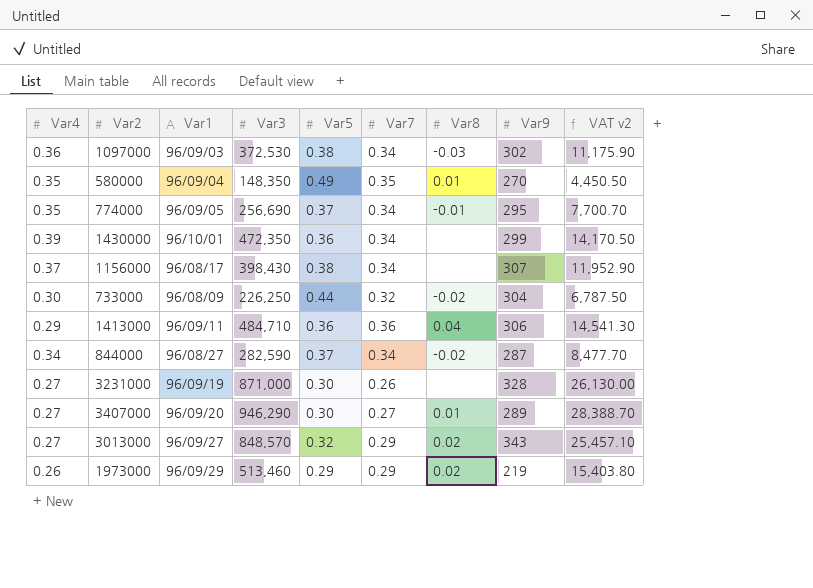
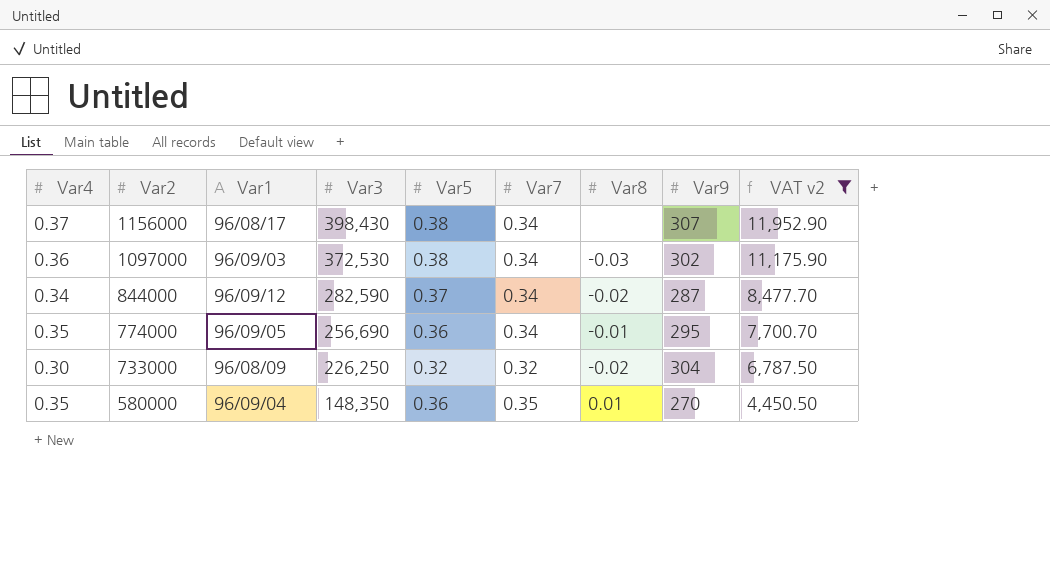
filter: none -> VAT v2 <= 11,952.90
row order: none -> Var2 descending
844000 | Var1: 96/08/27 -> 96/09/12
774000 | Var5: 0.37 -> 0.36
733000 | Var5: 0.44 -> 0.32
580000 | Var5: 0.49 -> 0.36

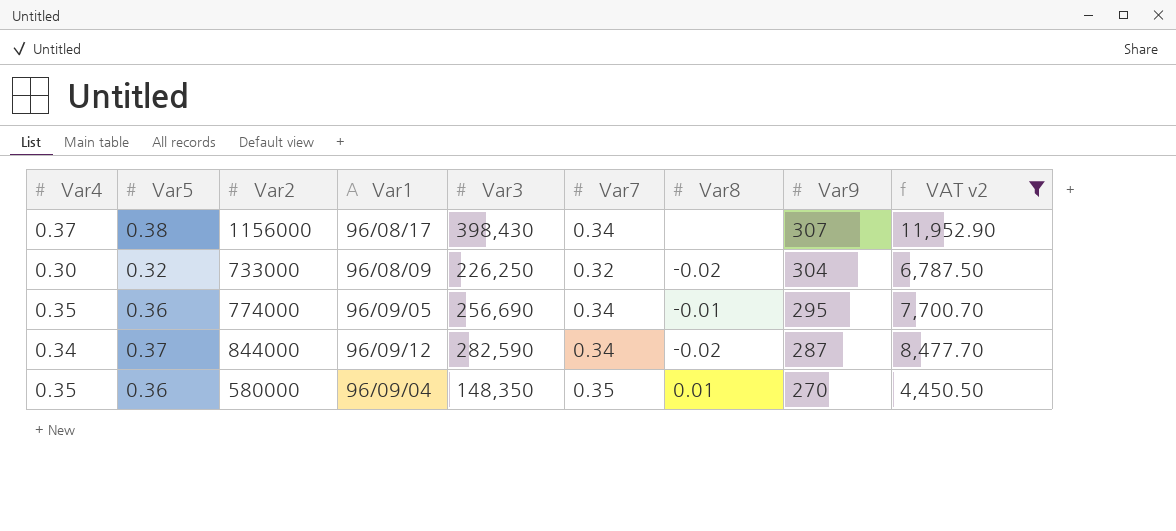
row order: Var2 descending -> Var9 descending
column Var5 | position: 5 -> 2
row 1097000: 0.36 | 96/09/03 | 372,530 | 0.38 | 0.34 | -0.03 | 302 | 11,175.90 -> none

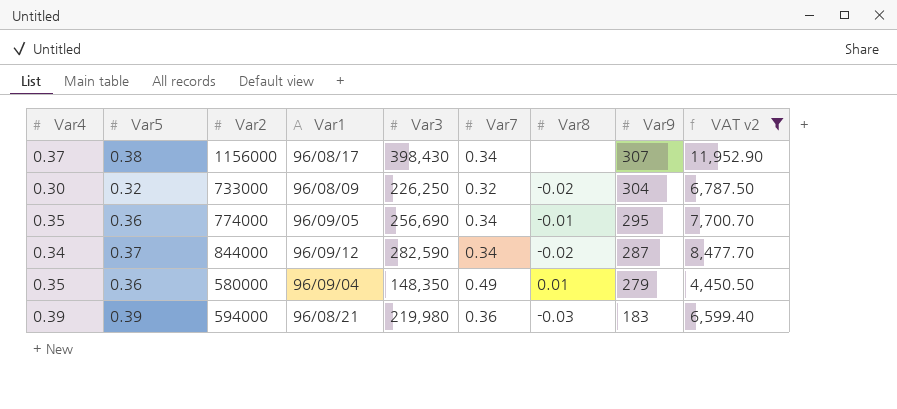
580000 | Var7: 0.35 -> 0.49
580000 | Var9: 270 -> 279
row 594000: none -> 0.39 | 0.39 | 96/08/21 | 219,980 | 0.36 | -0.03 | 183 | 6,599.40

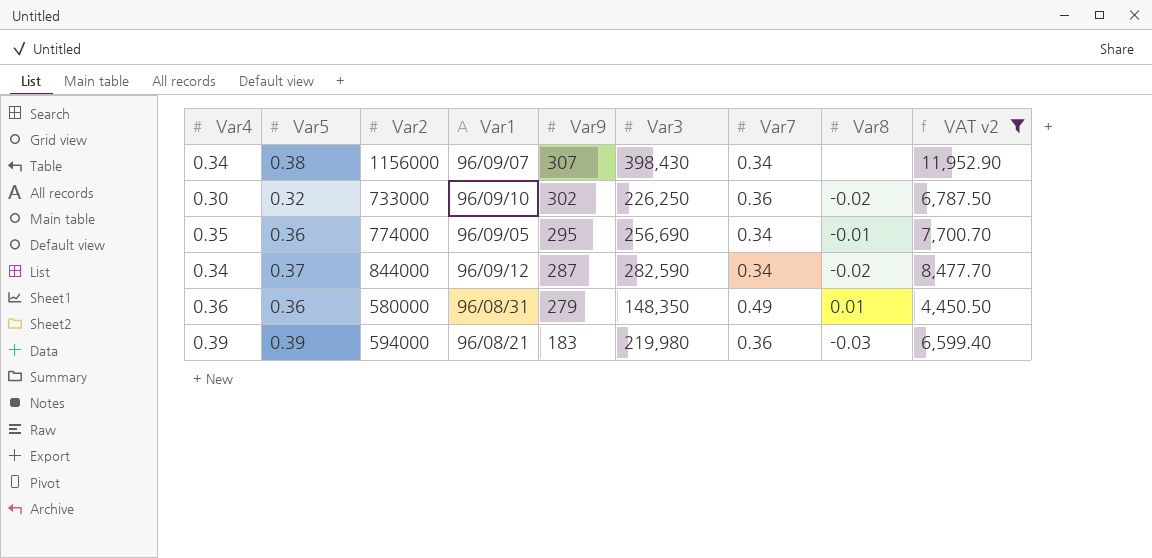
column Var9 | position: 8 -> 5
1156000 | Var4: 0.37 -> 0.34
1156000 | Var1: 96/08/17 -> 96/09/07
733000 | Var1: 96/08/09 -> 96/09/10
733000 | Var9: 304 -> 302
733000 | Var7: 0.32 -> 0.36
580000 | Var4: 0.35 -> 0.36
580000 | Var1: 96/09/04 -> 96/08/31

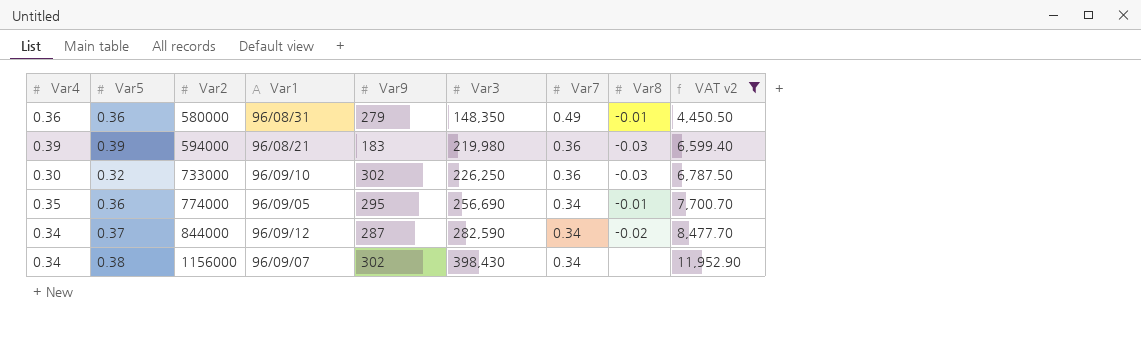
row order: Var9 descending -> Var2 ascending
580000 | Var8: 0.01 -> -0.01
733000 | Var8: -0.02 -> -0.03
1156000 | Var9: 307 -> 302

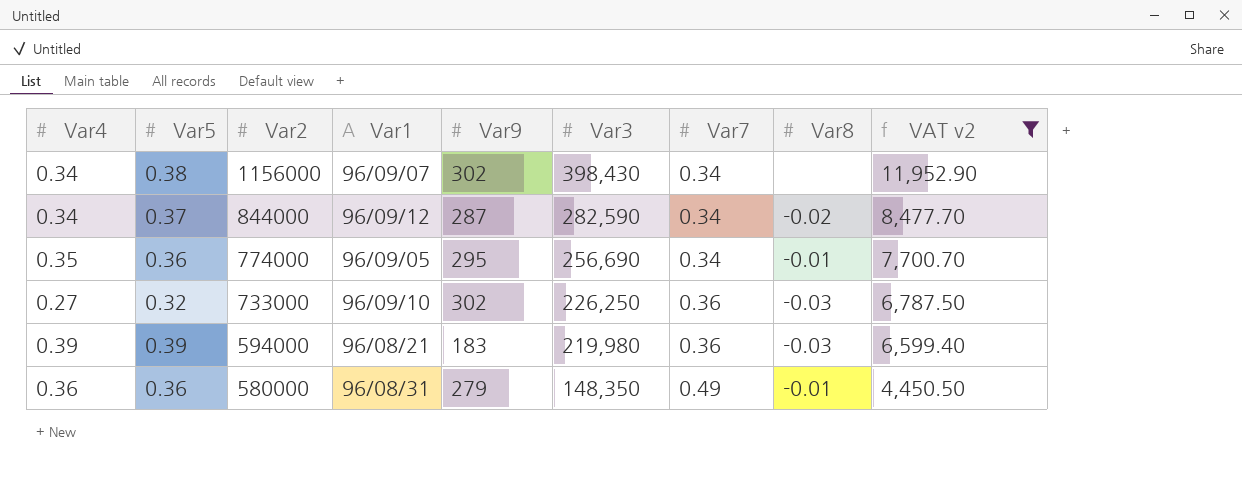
row order: Var2 ascending -> Var2 descending
733000 | Var4: 0.30 -> 0.27

